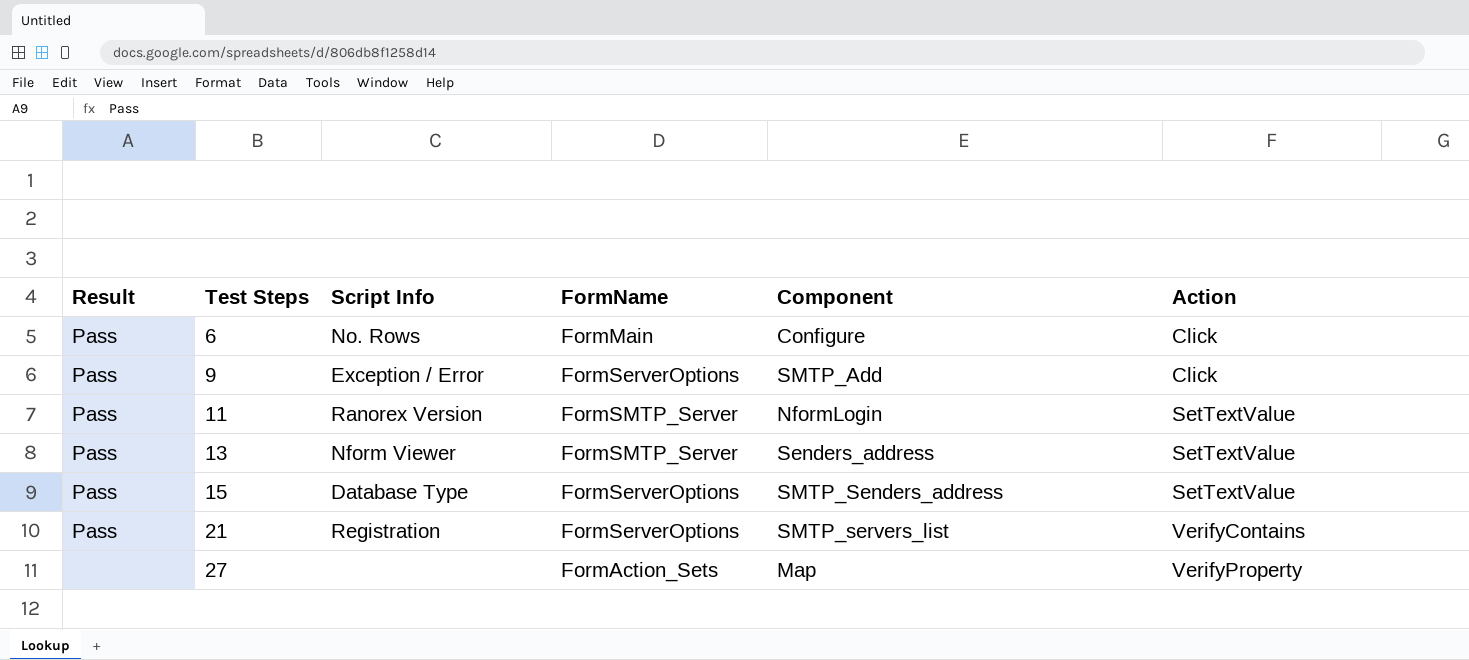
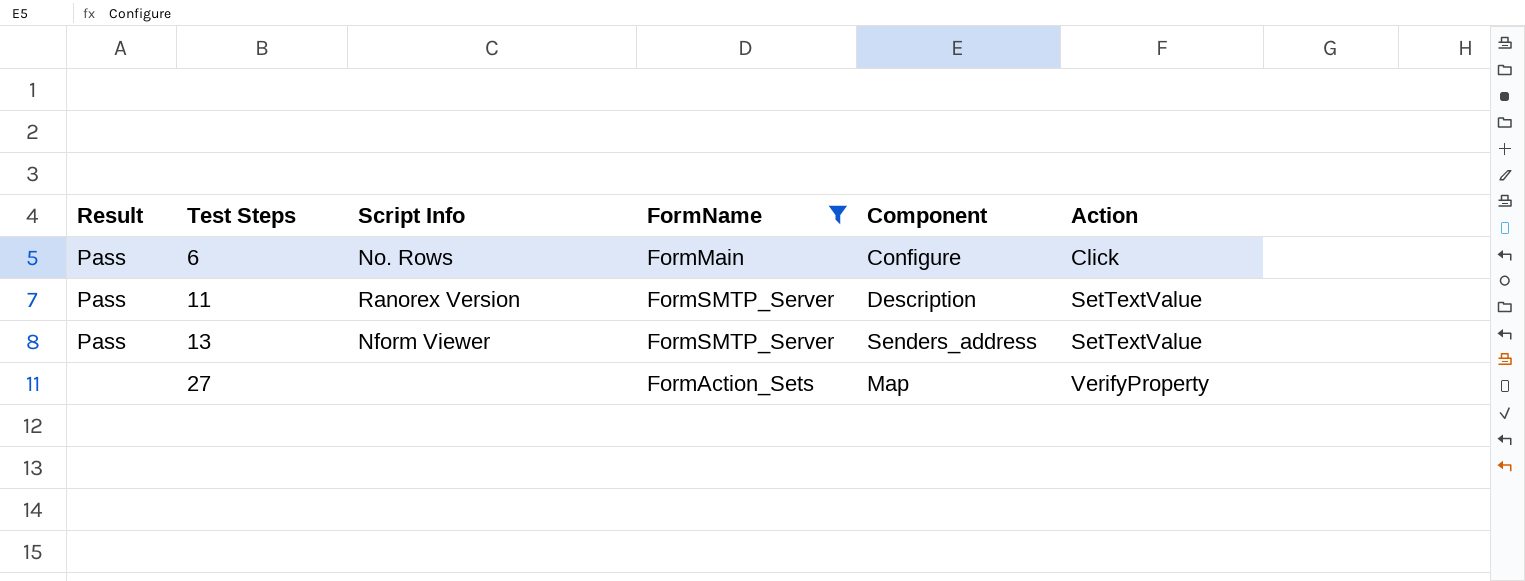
filter: none -> FormName != FormServerOptions
11 | Component: NformLogin -> Description

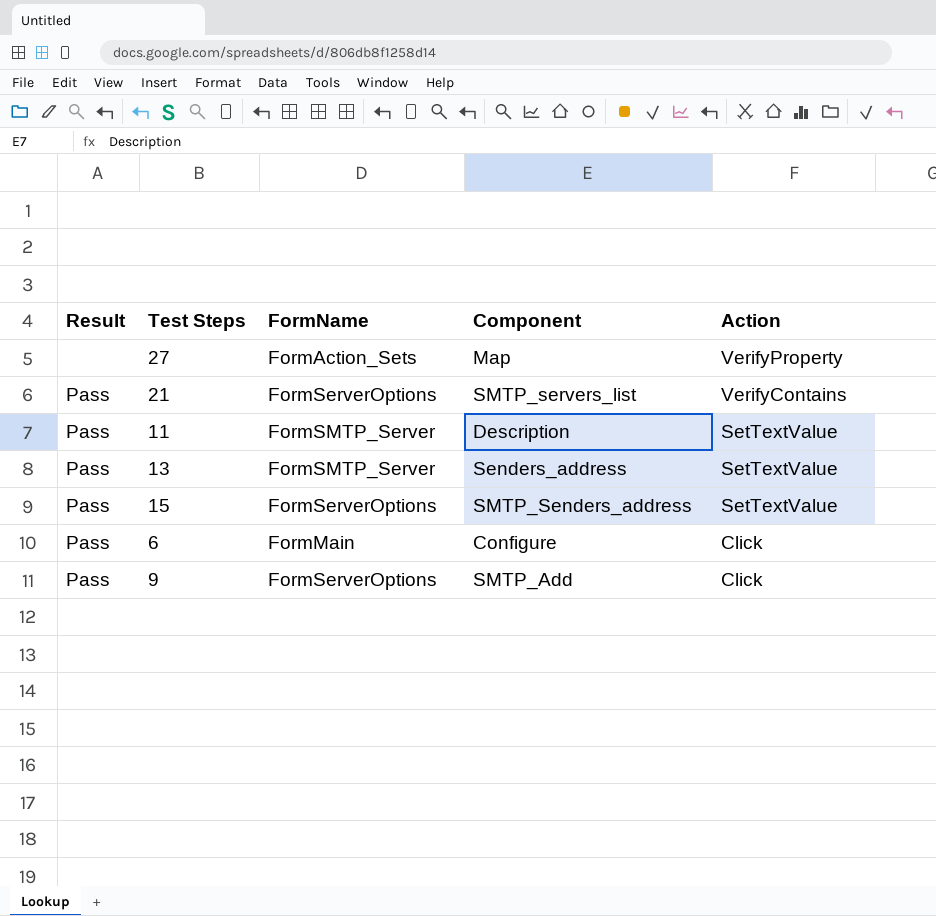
filter: FormName != FormServerOptions -> none
row order: Test Steps ascending -> Action descending
column Script Info | position: 3 -> none

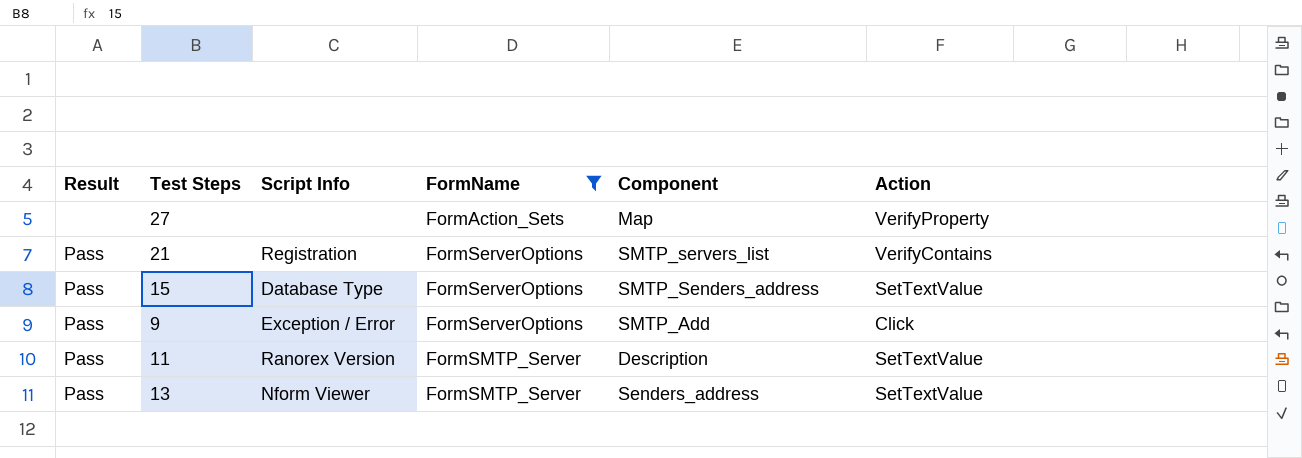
filter: none -> FormName != FormMain
row order: Action descending -> FormName ascending
column Script Info | position: none -> 3

